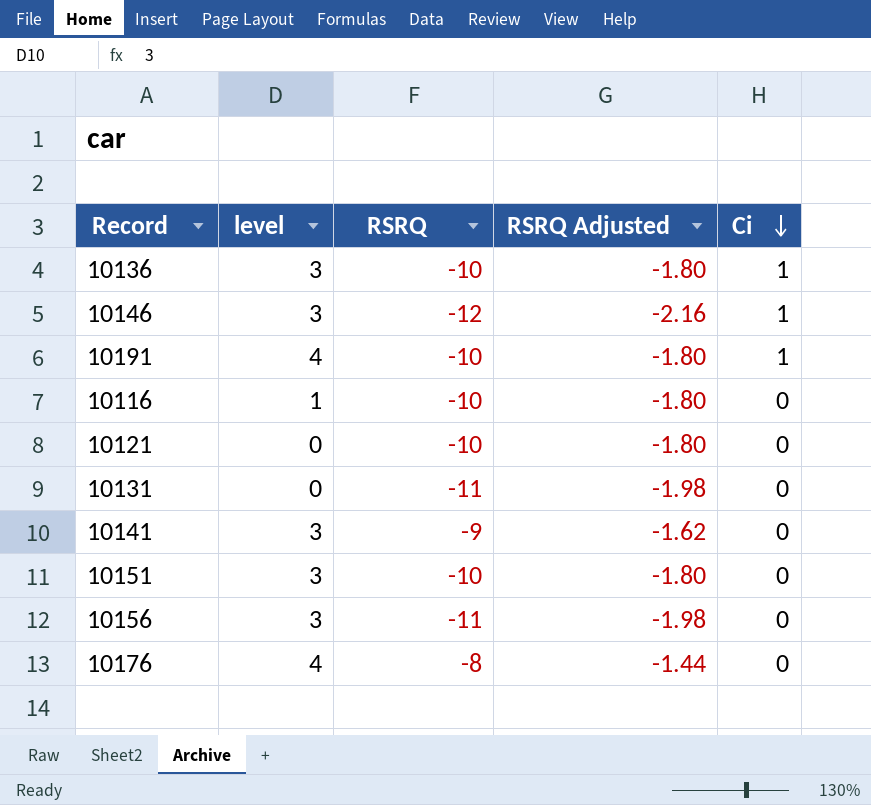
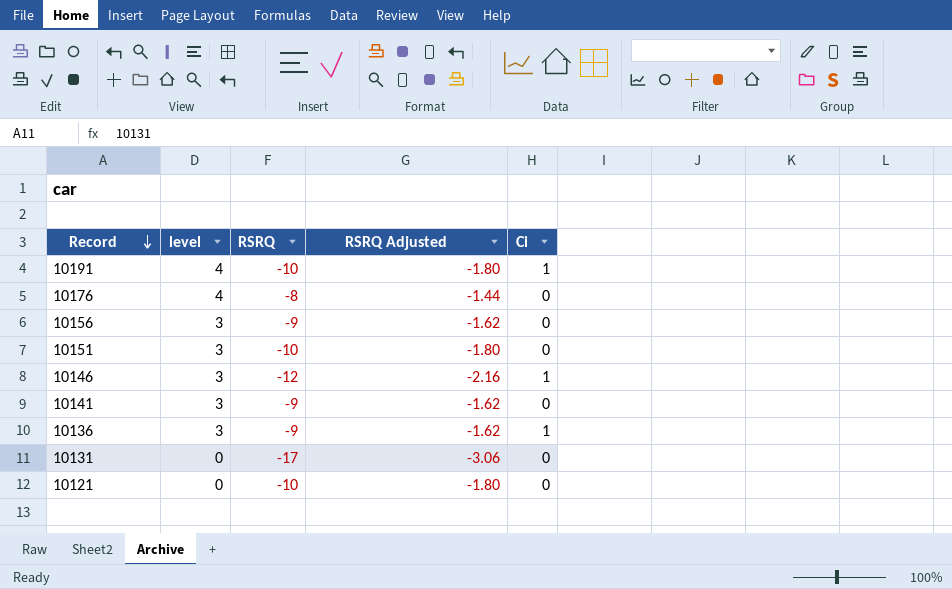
row order: Ci descending -> Record descending
row 10116: 1 | -10 | -1.80 | 0 -> none
10156 | RSRQ: -11 -> -9
10156 | RSRQ Adjusted: -1.98 -> -1.62
10136 | RSRQ: -10 -> -9
10136 | RSRQ Adjusted: -1.80 -> -1.62
10131 | RSRQ: -11 -> -17
10131 | RSRQ Adjusted: -1.98 -> -3.06

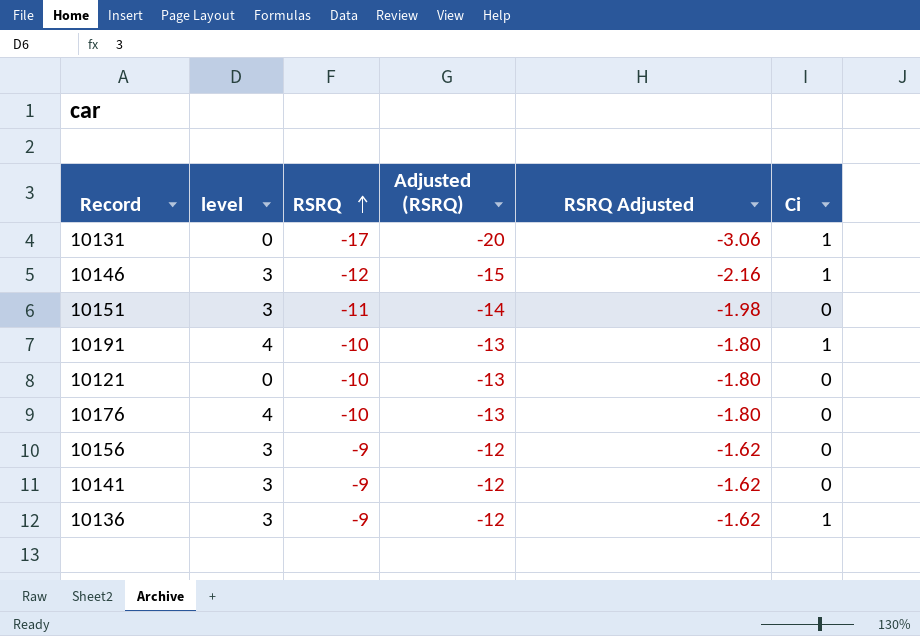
row order: Record descending -> RSRQ ascending
column Adjusted (RSRQ) | formula: none -> [RSRQ] - 3
10131 | Ci: 0 -> 1
10151 | RSRQ: -10 -> -11
10151 | RSRQ Adjusted: -1.80 -> -1.98
10176 | RSRQ: -8 -> -10
10176 | RSRQ Adjusted: -1.44 -> -1.80

